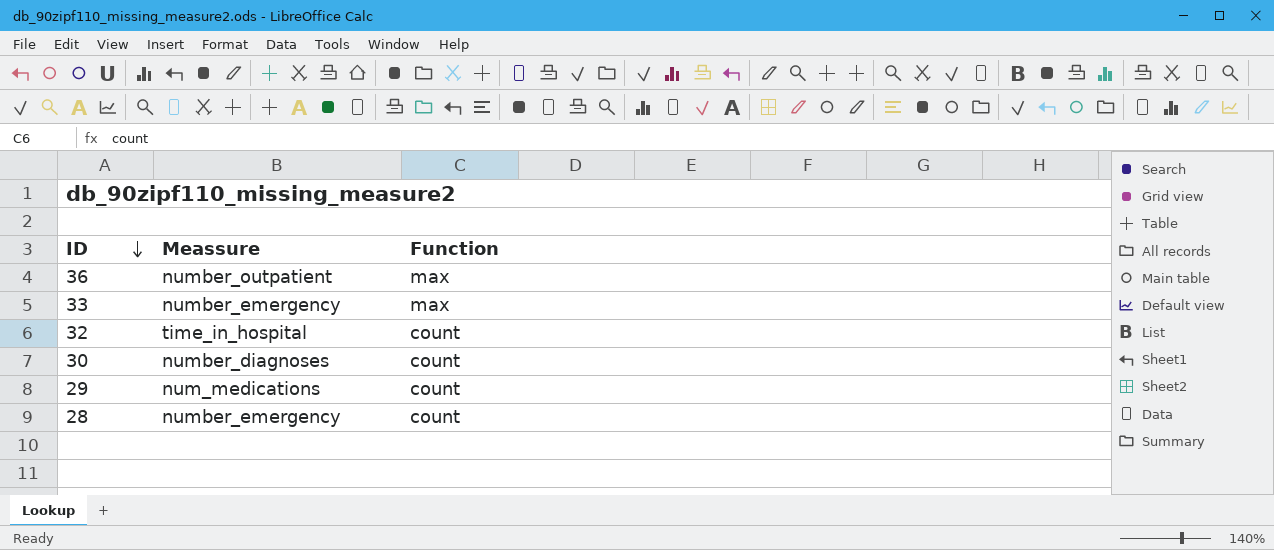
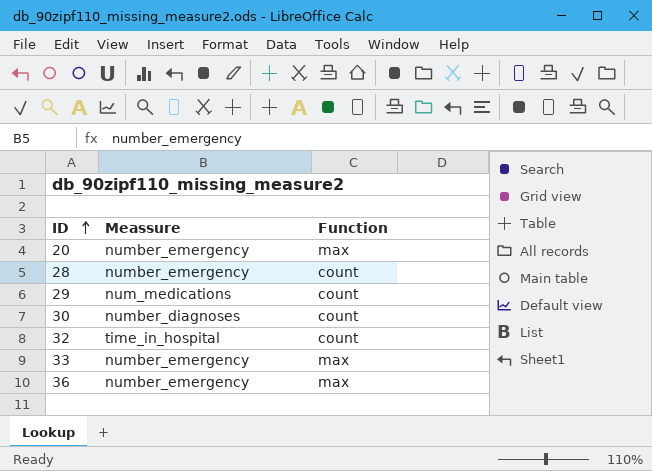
row order: ID descending -> ID ascending
row 20: none -> number_emergency | max
36 | Meassure: number_outpatient -> number_emergency

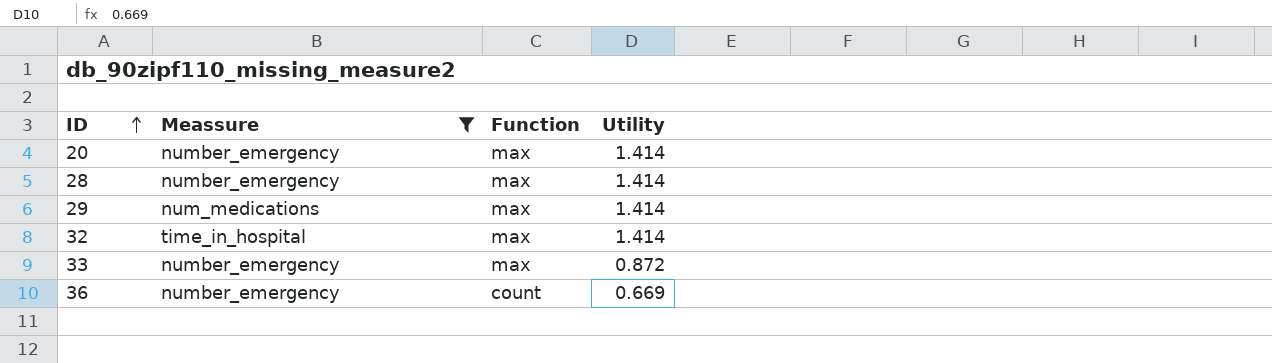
filter: none -> Meassure != number_diagnoses
column Utility | position: none -> 4
28 | Function: count -> max
29 | Function: count -> max
32 | Function: count -> max
36 | Function: max -> count

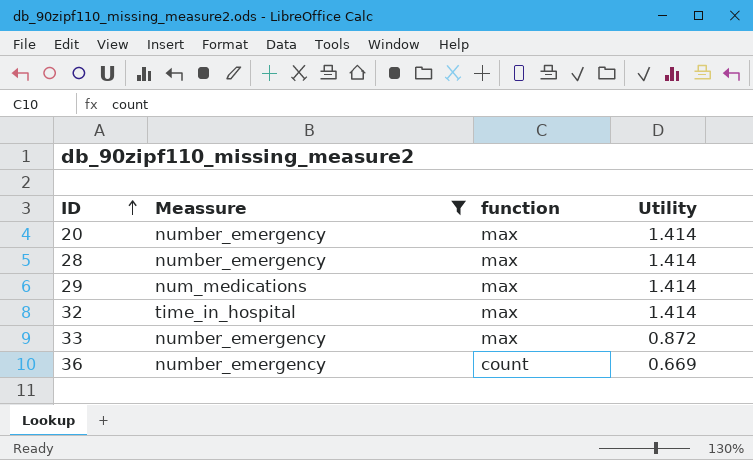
column name: Function -> function

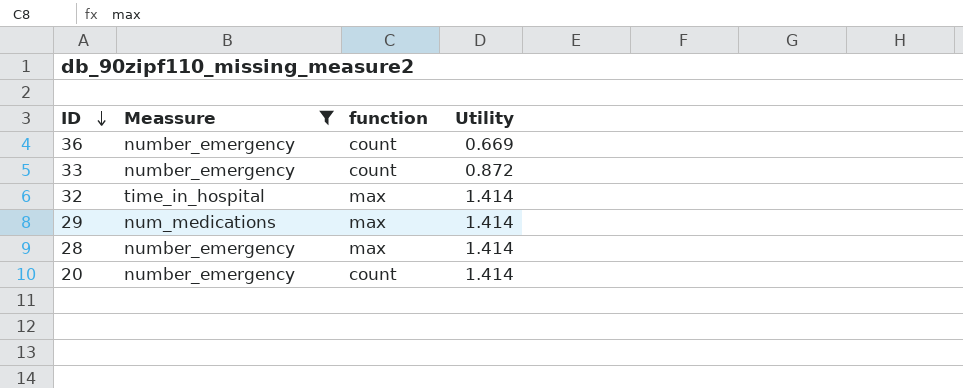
row order: ID ascending -> ID descending
33 | function: max -> count
20 | function: max -> count

